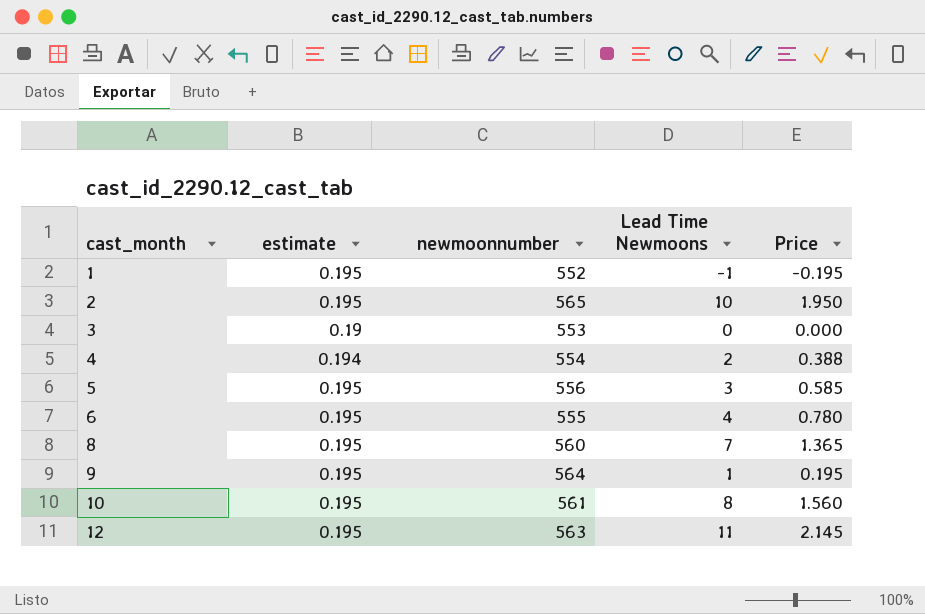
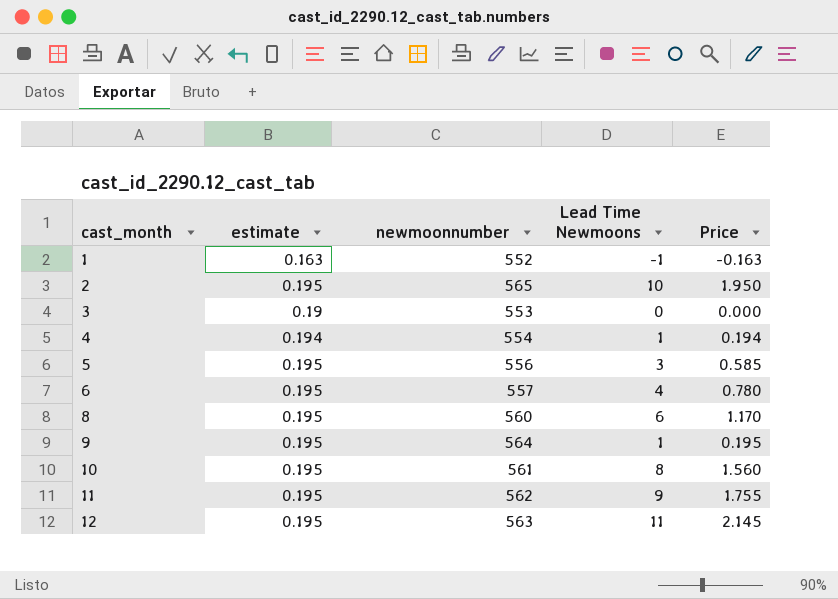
1 | estimate: 0.195 -> 0.163
1 | Price: -0.195 -> -0.163
4 | Lead Time Newmoons: 2 -> 1
4 | Price: 0.388 -> 0.194
6 | newmoonnumber: 555 -> 557
8 | Lead Time Newmoons: 7 -> 6
8 | Price: 1.365 -> 1.170
row 11: none -> 0.195 | 562 | 9 | 1.755

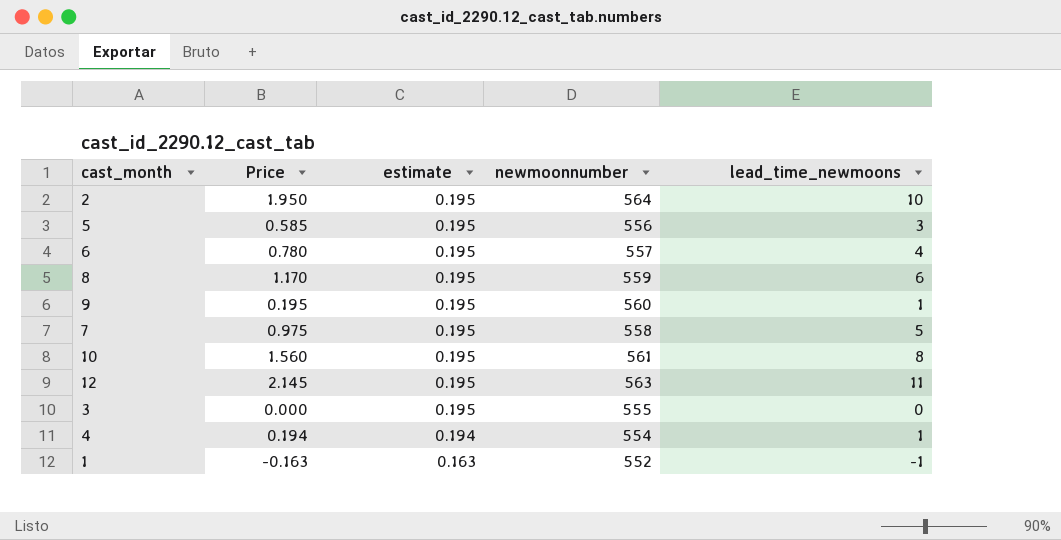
row order: cast_month ascending -> estimate descending
column Price | position: 5 -> 2
column name: Lead Time Newmoons -> lead_time_newmoons
row 11: 0.195 | 562 | 9 | 1.755 -> none
2 | newmoonnumber: 565 -> 564
8 | newmoonnumber: 560 -> 559
9 | newmoonnumber: 564 -> 560
row 7: none -> 0.975 | 0.195 | 558 | 5
3 | estimate: 0.19 -> 0.195
3 | newmoonnumber: 553 -> 555

